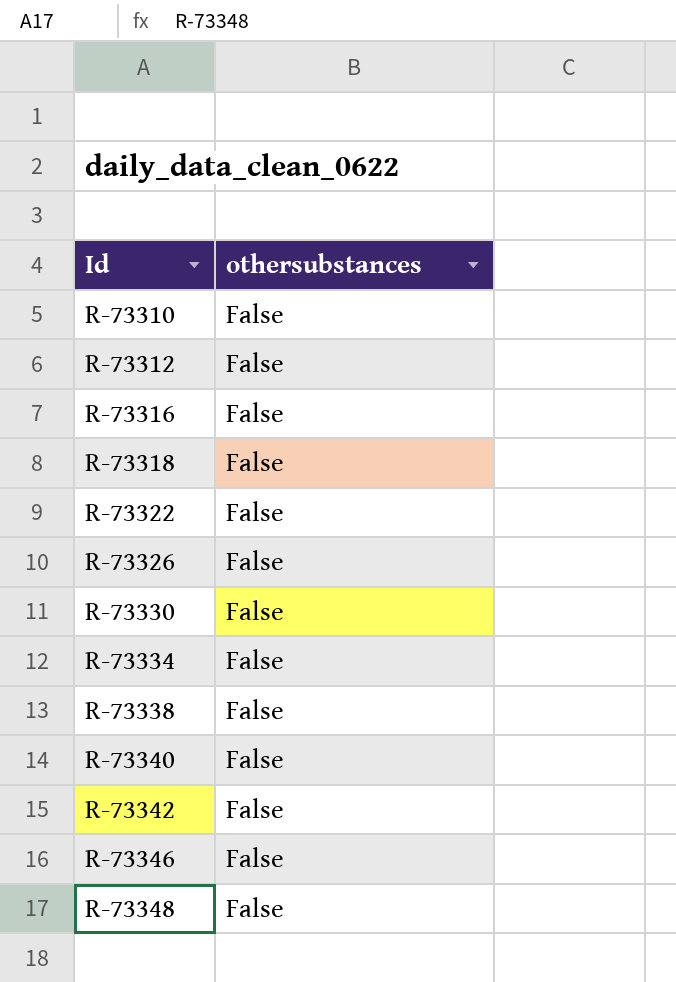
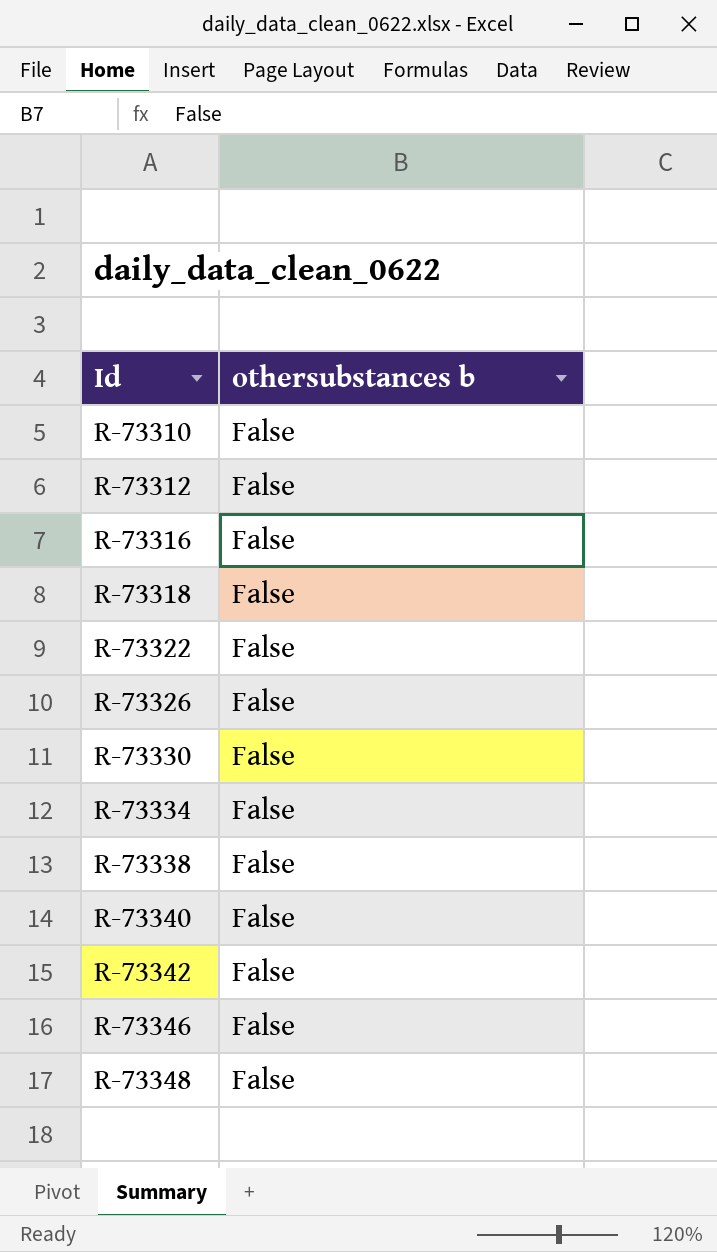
column name: othersubstances -> othersubstances b

